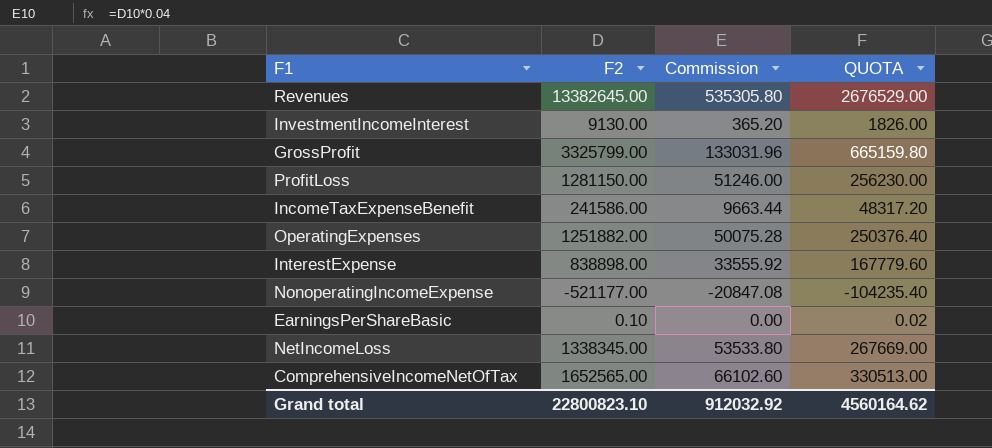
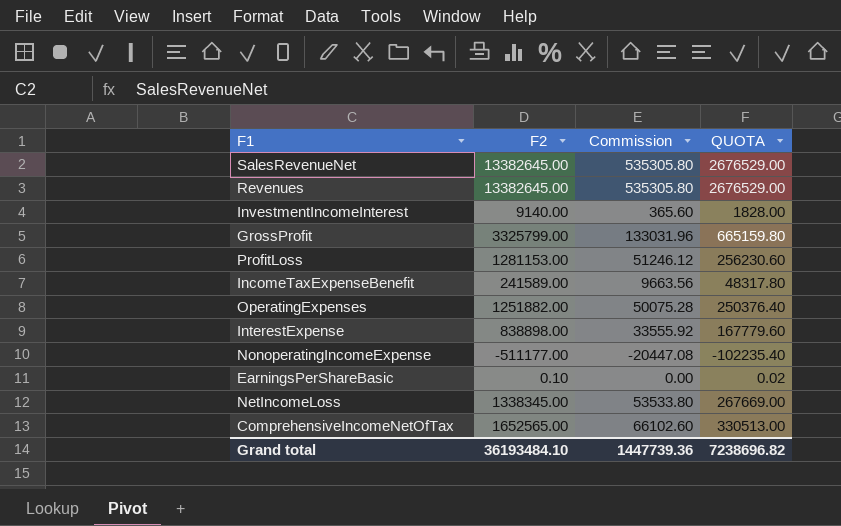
row SalesRevenueNet: none -> 13382645.00 | 535305.80 | 2676529.00
InvestmentIncomeInterest | F2: 9130.00 -> 9140.00
InvestmentIncomeInterest | Commission: 365.20 -> 365.60
InvestmentIncomeInterest | QUOTA: 1826.00 -> 1828.00
ProfitLoss | F2: 1281150.00 -> 1281153.00
ProfitLoss | Commission: 51246.00 -> 51246.12
ProfitLoss | QUOTA: 256230.00 -> 256230.60
IncomeTaxExpenseBenefit | F2: 241586.00 -> 241589.00
IncomeTaxExpenseBenefit | Commission: 9663.44 -> 9663.56
IncomeTaxExpenseBenefit | QUOTA: 48317.20 -> 48317.80
NonoperatingIncomeExpense | F2: -521177.00 -> -511177.00
NonoperatingIncomeExpense | Commission: -20847.08 -> -20447.08
NonoperatingIncomeExpense | QUOTA: -104235.40 -> -102235.40
Grand total | F2: 22800823.10 -> 36193484.10
Grand total | Commission: 912032.92 -> 1447739.36
Grand total | QUOTA: 4560164.62 -> 7238696.82

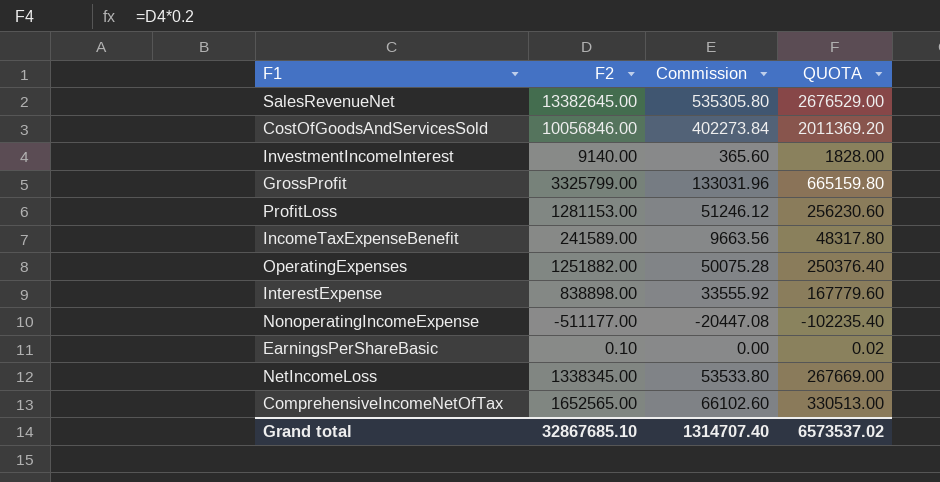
row Revenues: 13382645.00 | 535305.80 | 2676529.00 -> none
row CostOfGoodsAndServicesSold: none -> 10056846.00 | 402273.84 | 2011369.20
Grand total | F2: 36193484.10 -> 32867685.10
Grand total | Commission: 1447739.36 -> 1314707.40
Grand total | QUOTA: 7238696.82 -> 6573537.02

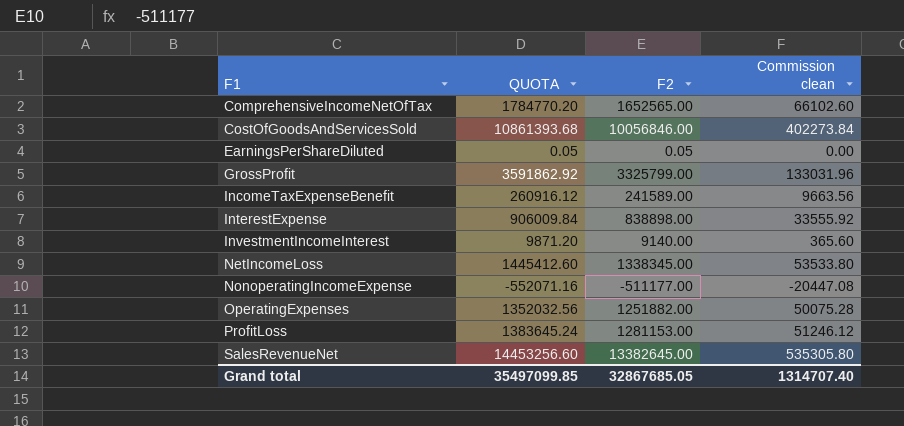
row order: none -> F1 ascending
column QUOTA | formula: [F2] * 0.2 -> [F2] * 1.08
column QUOTA | position: 4 -> 2
column name: Commission -> Commission clean
row EarningsPerShareBasic: 0.10 | 0.00 | 0.02 -> none
row EarningsPerShareDiluted: none -> 0.05 | 0.05 | 0.00
Grand total | QUOTA: 6573537.02 -> 35497099.85
Grand total | F2: 32867685.10 -> 32867685.05

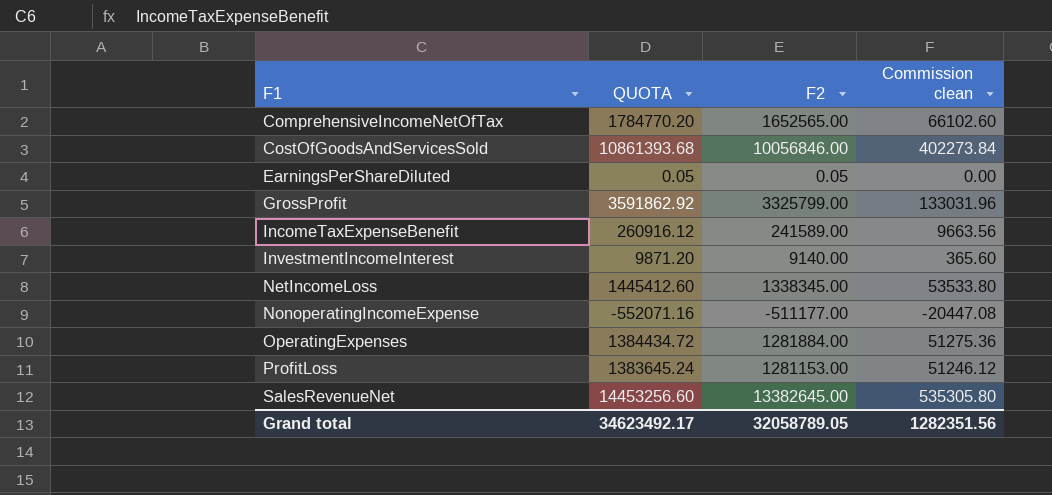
row InterestExpense: 906009.84 | 838898.00 | 33555.92 -> none
OperatingExpenses | QUOTA: 1352032.56 -> 1384434.72
OperatingExpenses | F2: 1251882.00 -> 1281884.00
OperatingExpenses | Commission clean: 50075.28 -> 51275.36
Grand total | QUOTA: 35497099.85 -> 34623492.17
Grand total | F2: 32867685.05 -> 32058789.05
Grand total | Commission clean: 1314707.40 -> 1282351.56

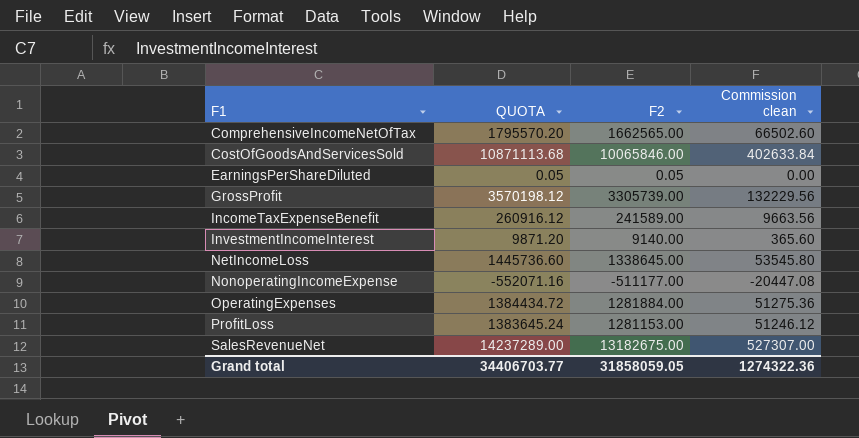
ComprehensiveIncomeNetOfTax | QUOTA: 1784770.20 -> 1795570.20
ComprehensiveIncomeNetOfTax | F2: 1652565.00 -> 1662565.00
ComprehensiveIncomeNetOfTax | Commission clean: 66102.60 -> 66502.60
CostOfGoodsAndServicesSold | QUOTA: 10861393.68 -> 10871113.68
CostOfGoodsAndServicesSold | F2: 10056846.00 -> 10065846.00
CostOfGoodsAndServicesSold | Commission clean: 402273.84 -> 402633.84
GrossProfit | QUOTA: 3591862.92 -> 3570198.12
GrossProfit | F2: 3325799.00 -> 3305739.00
GrossProfit | Commission clean: 133031.96 -> 132229.56
NetIncomeLoss | QUOTA: 1445412.60 -> 1445736.60
NetIncomeLoss | F2: 1338345.00 -> 1338645.00
NetIncomeLoss | Commission clean: 53533.80 -> 53545.80
SalesRevenueNet | QUOTA: 14453256.60 -> 14237289.00
SalesRevenueNet | F2: 13382645.00 -> 13182675.00
SalesRevenueNet | Commission clean: 535305.80 -> 527307.00
Grand total | QUOTA: 34623492.17 -> 34406703.77
Grand total | F2: 32058789.05 -> 31858059.05
Grand total | Commission clean: 1282351.56 -> 1274322.36

